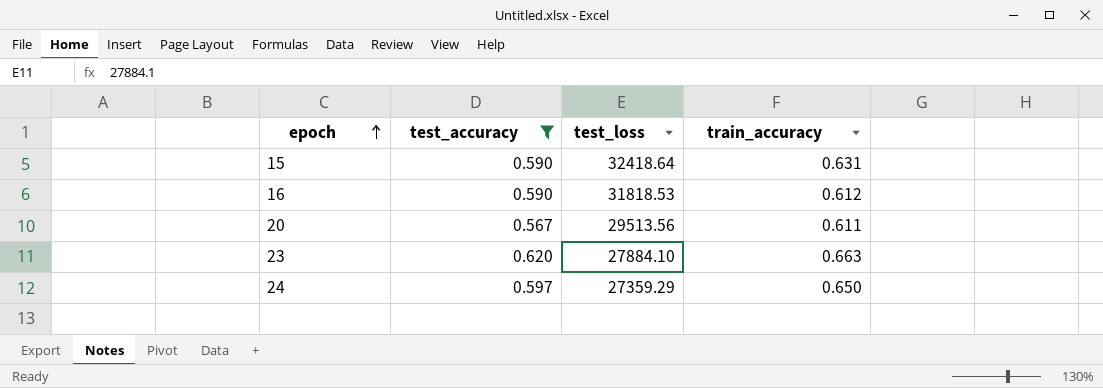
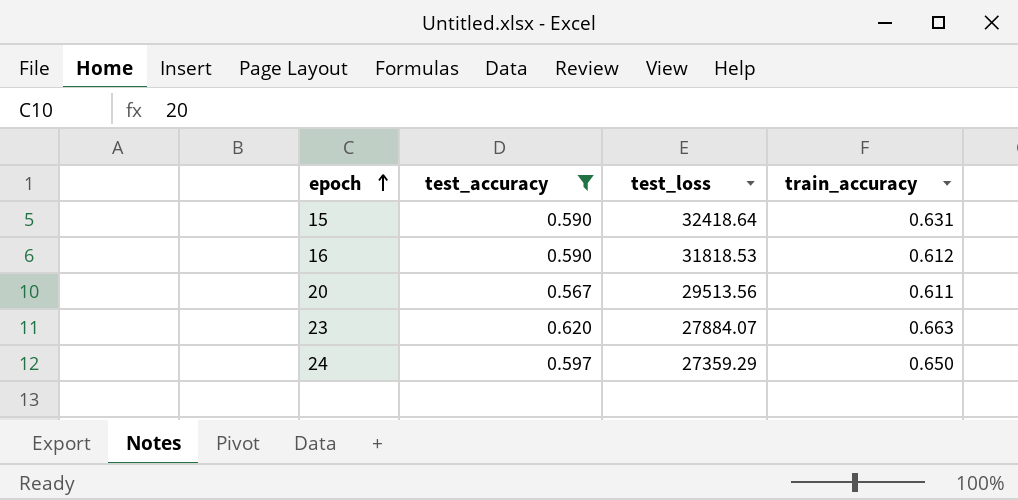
23 | test_loss: 27884.10 -> 27884.07

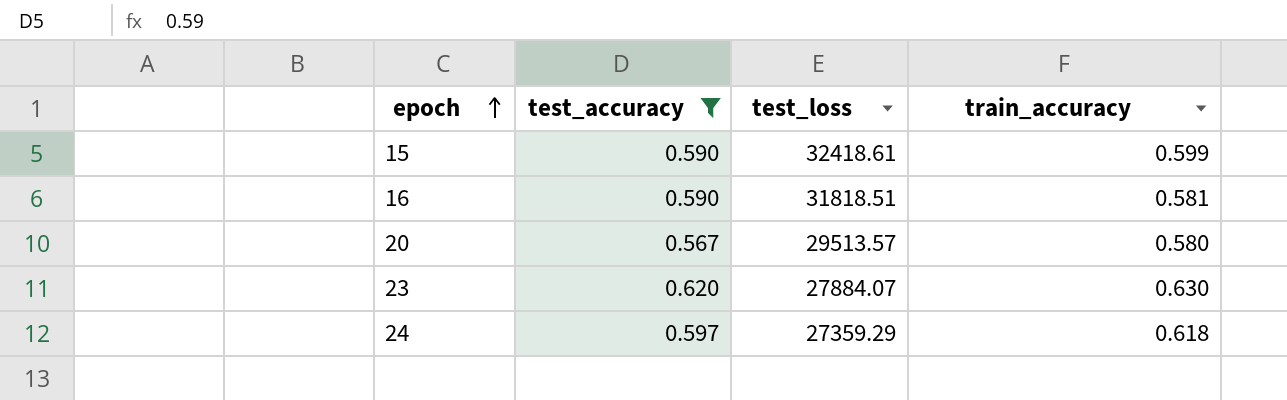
15 | test_loss: 32418.64 -> 32418.61
15 | train_accuracy: 0.631 -> 0.599
16 | test_loss: 31818.53 -> 31818.51
16 | train_accuracy: 0.612 -> 0.581
20 | test_loss: 29513.56 -> 29513.57
20 | train_accuracy: 0.611 -> 0.580
23 | train_accuracy: 0.663 -> 0.630
24 | train_accuracy: 0.650 -> 0.618

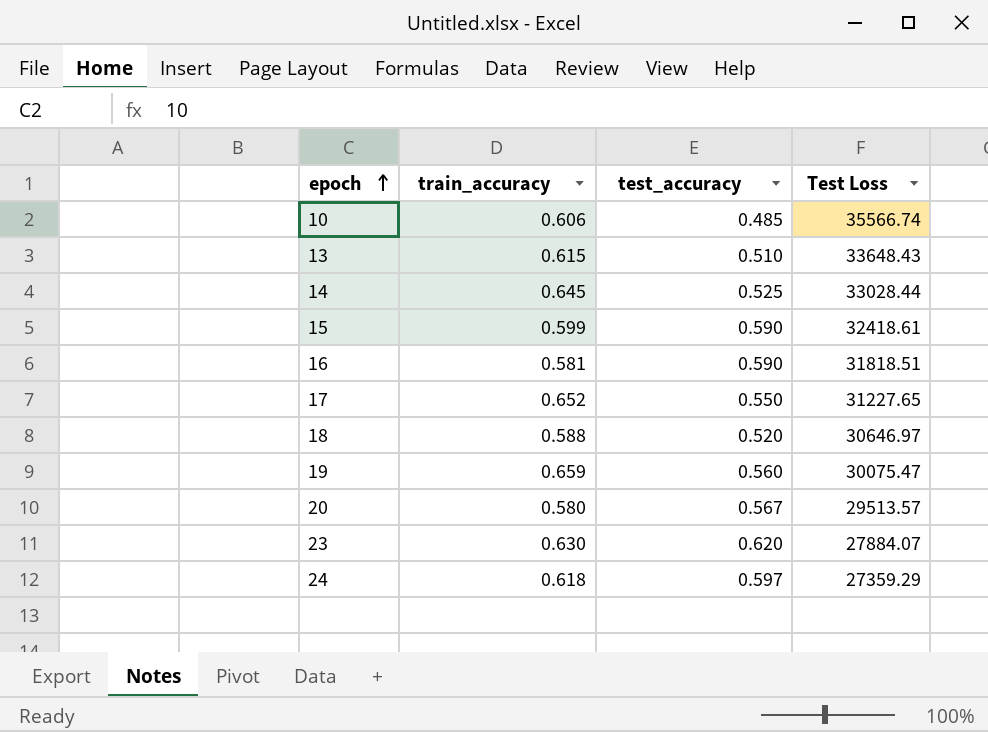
filter: test_accuracy >= 0.567 -> none
column train_accuracy | position: 4 -> 2
column name: test_loss -> Test Loss

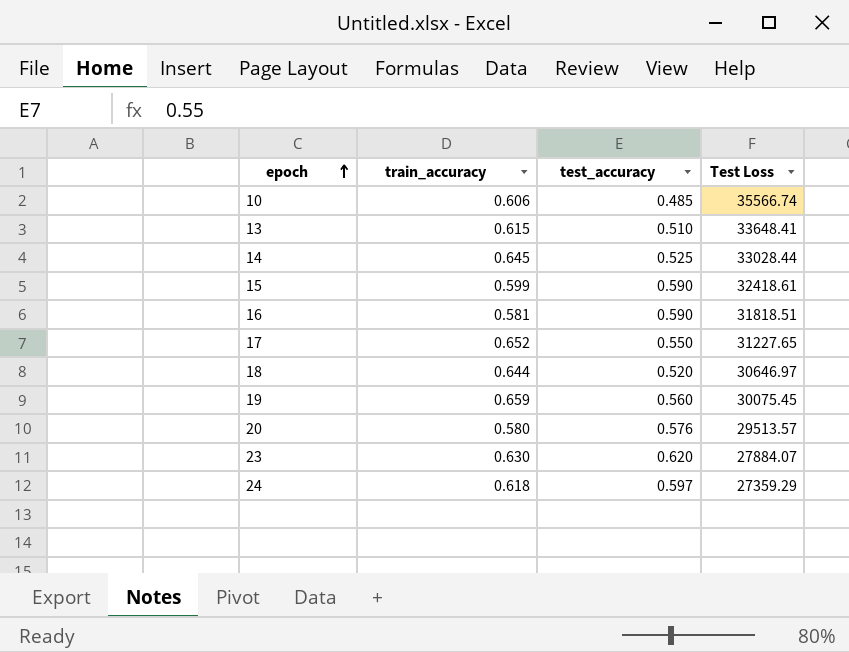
13 | Test Loss: 33648.43 -> 33648.41
18 | train_accuracy: 0.588 -> 0.644
19 | Test Loss: 30075.47 -> 30075.45
20 | test_accuracy: 0.567 -> 0.576

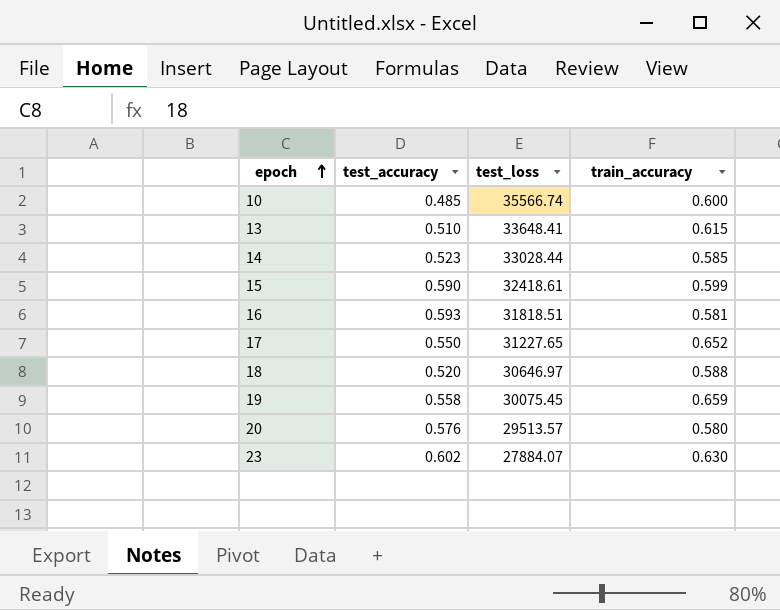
column name: Test Loss -> test_loss
column train_accuracy | position: 2 -> 4
row 24: 0.618 | 0.597 | 27359.29 -> none
10 | train_accuracy: 0.606 -> 0.600
14 | test_accuracy: 0.525 -> 0.523
14 | train_accuracy: 0.645 -> 0.585
16 | test_accuracy: 0.590 -> 0.593
18 | train_accuracy: 0.644 -> 0.588
19 | test_accuracy: 0.560 -> 0.558
23 | test_accuracy: 0.620 -> 0.602

